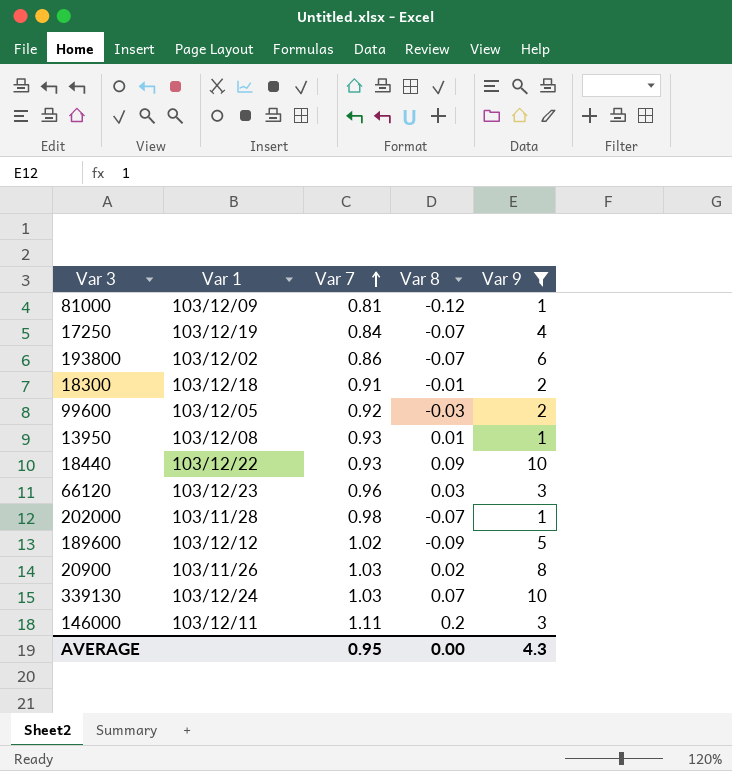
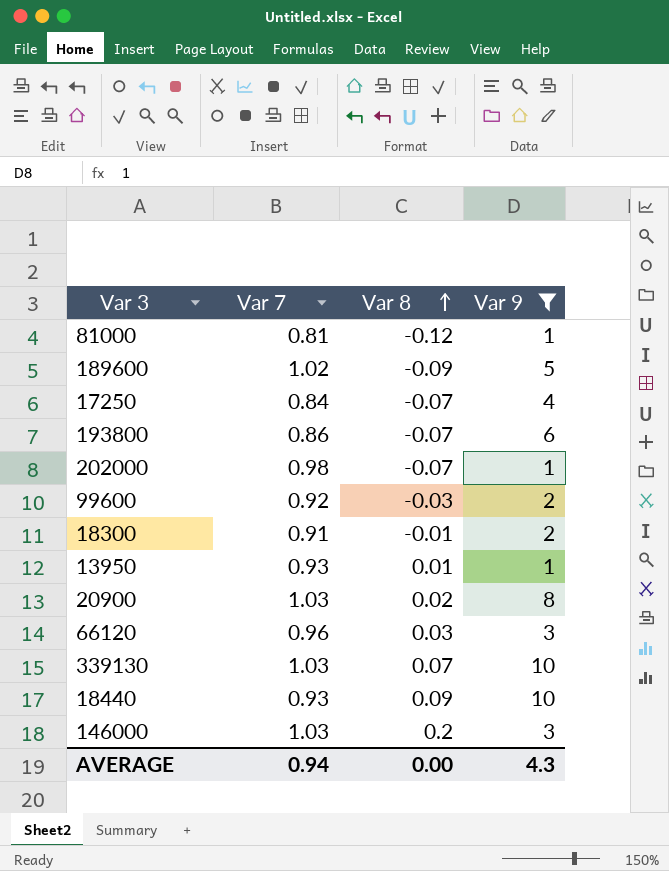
row order: Var 7 ascending -> Var 8 ascending
column Var 1 | position: 2 -> none
146000 | Var 7: 1.11 -> 1.03
AVERAGE | Var 7: 0.95 -> 0.94

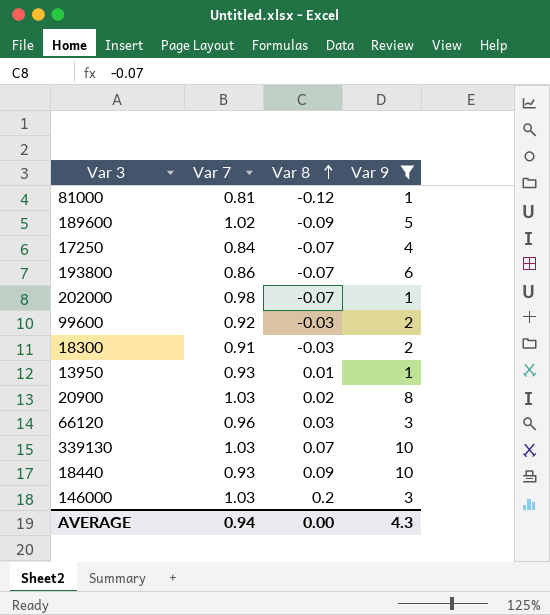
18300 | Var 8: -0.01 -> -0.03

